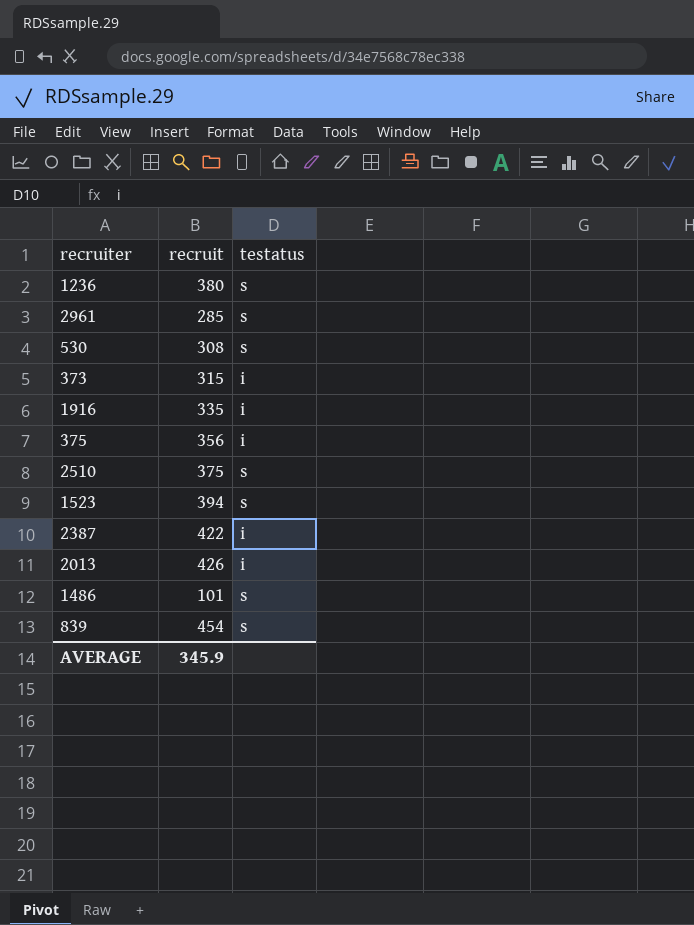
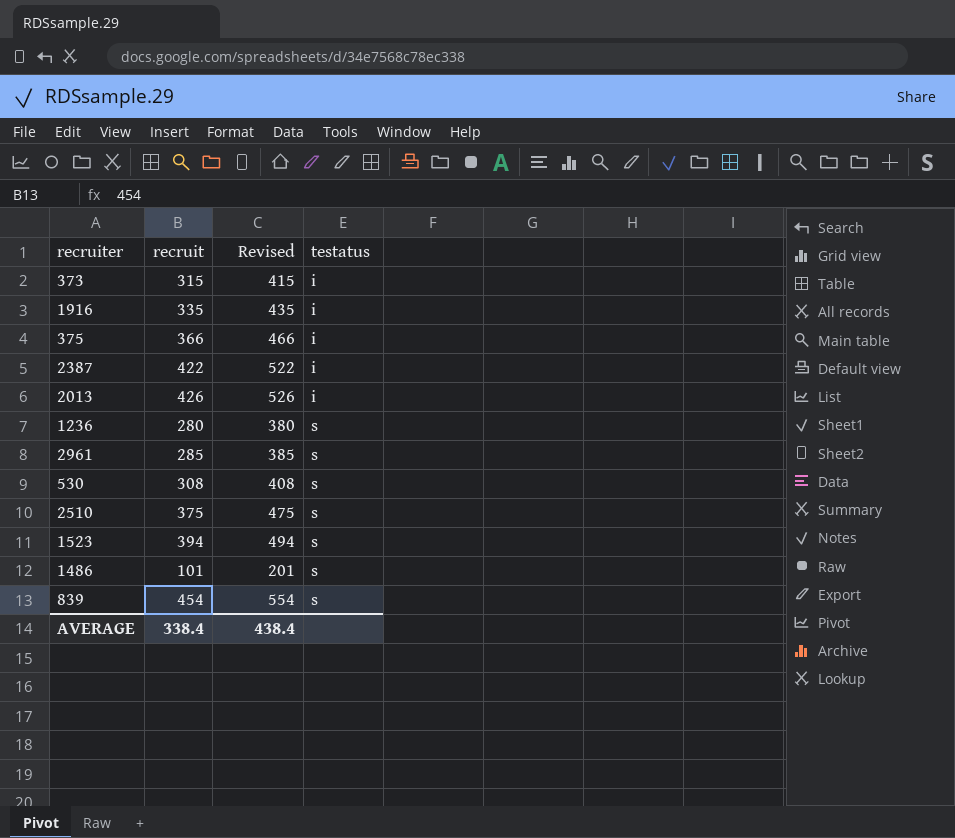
row order: none -> testatus ascending
column Revised | formula: none -> [recruit] + 100
375 | recruit: 356 -> 366
1236 | recruit: 380 -> 280
AVERAGE | recruit: 345.9 -> 338.4

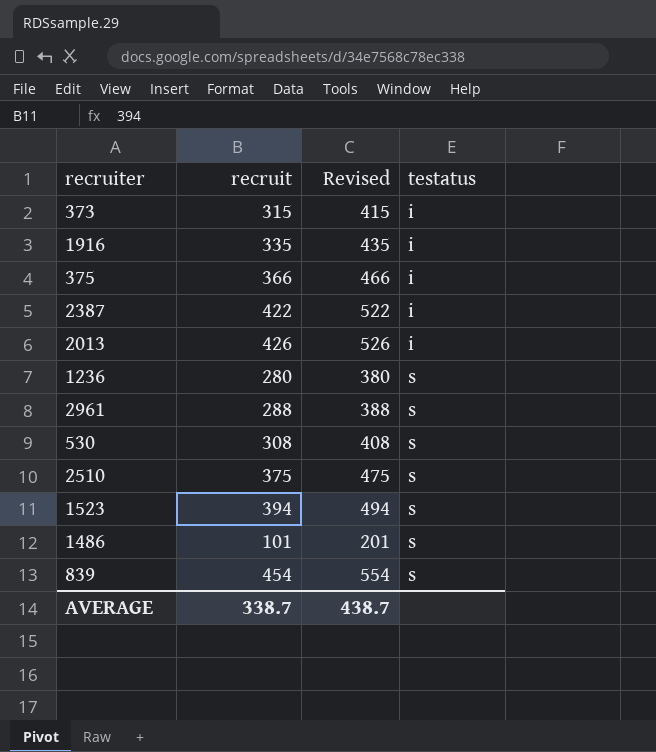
2961 | recruit: 285 -> 288
2961 | Revised: 385 -> 388
AVERAGE | recruit: 338.4 -> 338.7
AVERAGE | Revised: 438.4 -> 438.7

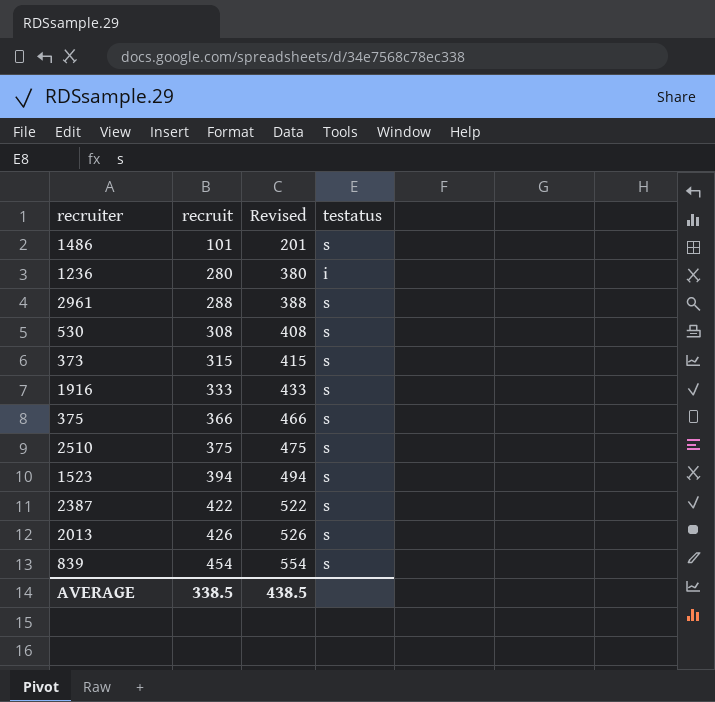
row order: testatus ascending -> recruit ascending
1236 | testatus: s -> i
373 | testatus: i -> s
1916 | recruit: 335 -> 333
1916 | Revised: 435 -> 433
1916 | testatus: i -> s
375 | testatus: i -> s
2387 | testatus: i -> s
2013 | testatus: i -> s
AVERAGE | recruit: 338.7 -> 338.5
AVERAGE | Revised: 438.7 -> 438.5

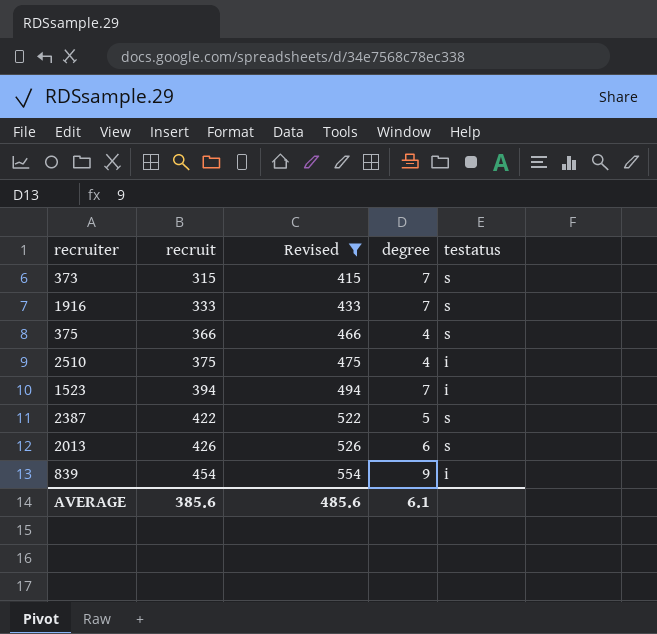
filter: none -> Revised >= 415
column degree | position: none -> 4
2510 | testatus: s -> i
1523 | testatus: s -> i
839 | testatus: s -> i
AVERAGE | recruit: 338.5 -> 385.6
AVERAGE | Revised: 438.5 -> 485.6

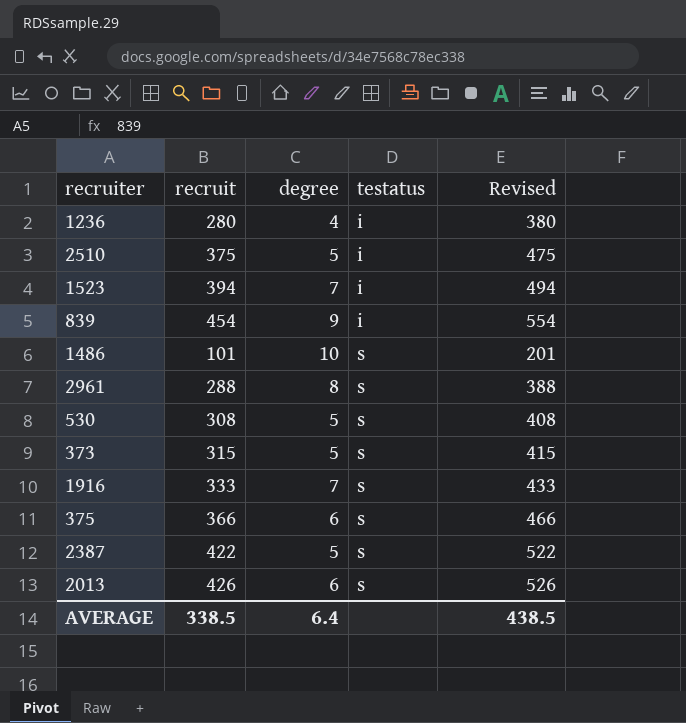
filter: Revised >= 415 -> none
row order: recruit ascending -> testatus ascending
column Revised | position: 3 -> 5
2510 | degree: 4 -> 5
373 | degree: 7 -> 5
375 | degree: 4 -> 6
AVERAGE | recruit: 385.6 -> 338.5
AVERAGE | degree: 6.1 -> 6.4
AVERAGE | Revised: 485.6 -> 438.5

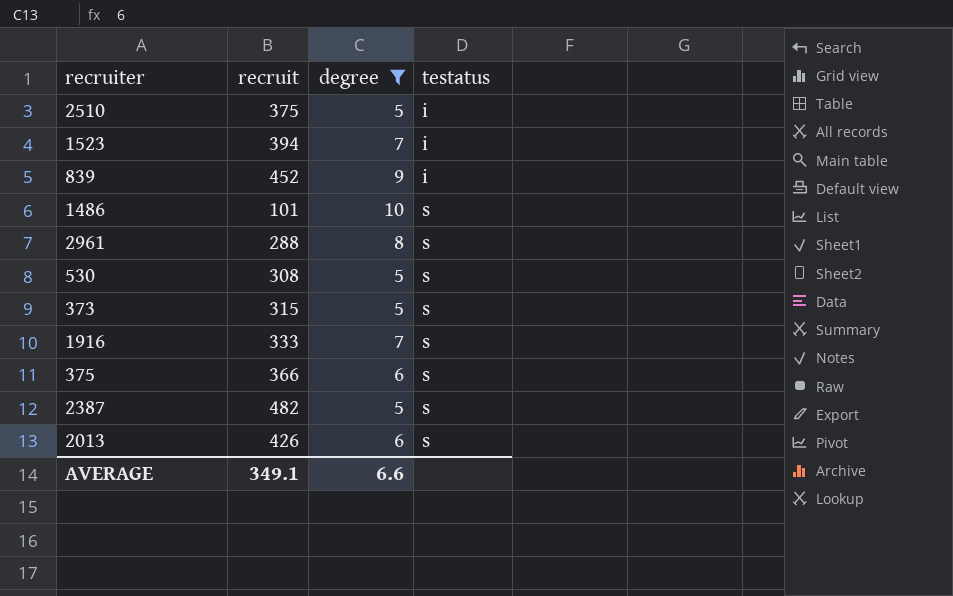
filter: none -> degree != 4
column Revised | formula: [recruit] + 100 -> none
839 | recruit: 454 -> 452
2387 | recruit: 422 -> 482
AVERAGE | recruit: 338.5 -> 349.1
AVERAGE | degree: 6.4 -> 6.6

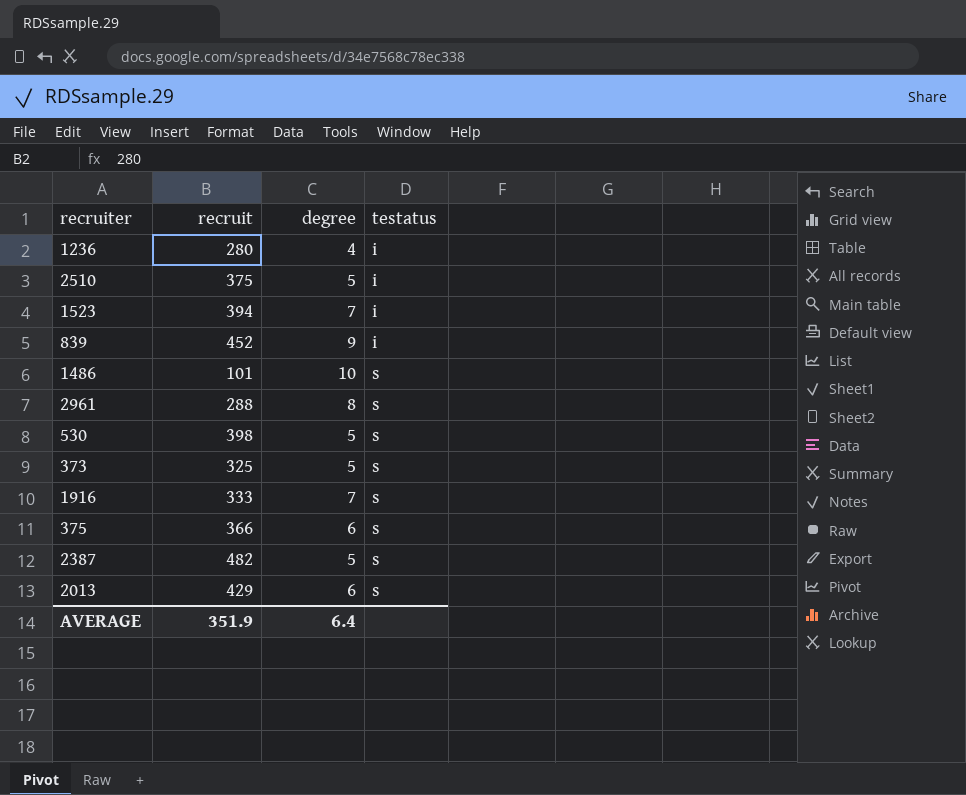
filter: degree != 4 -> none
530 | recruit: 308 -> 398
373 | recruit: 315 -> 325
2013 | recruit: 426 -> 429
AVERAGE | recruit: 349.1 -> 351.9
AVERAGE | degree: 6.6 -> 6.4

